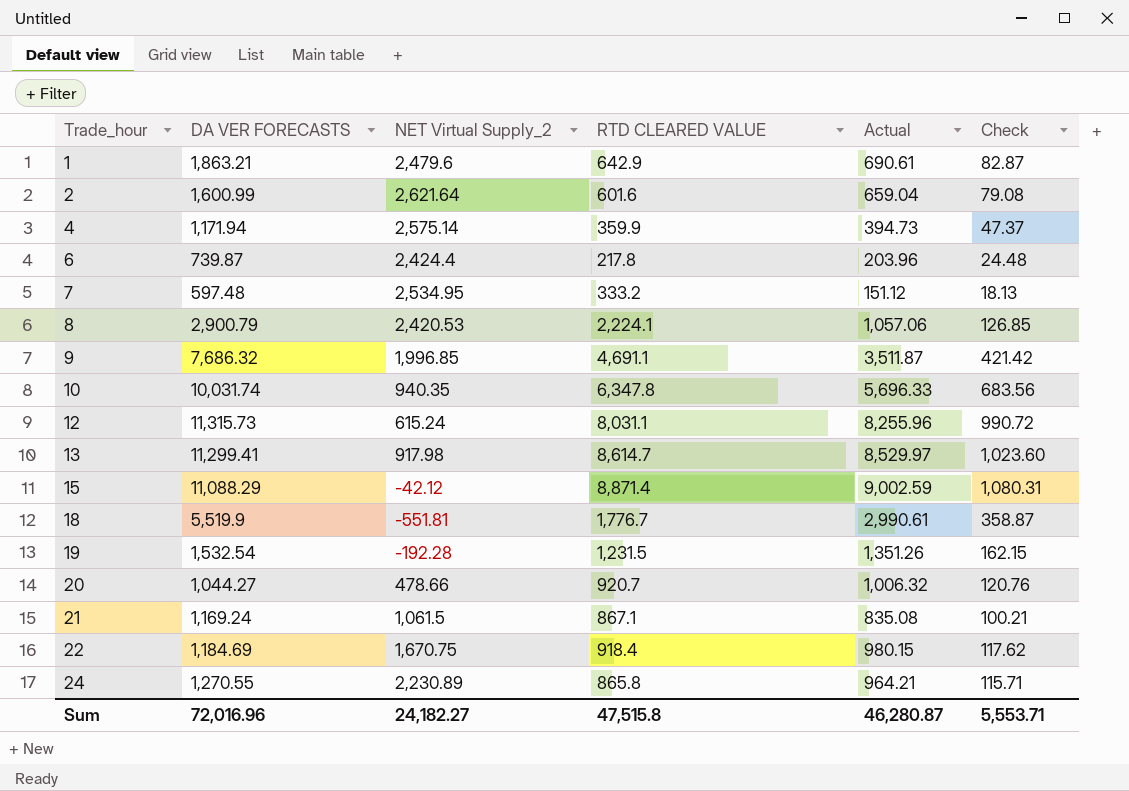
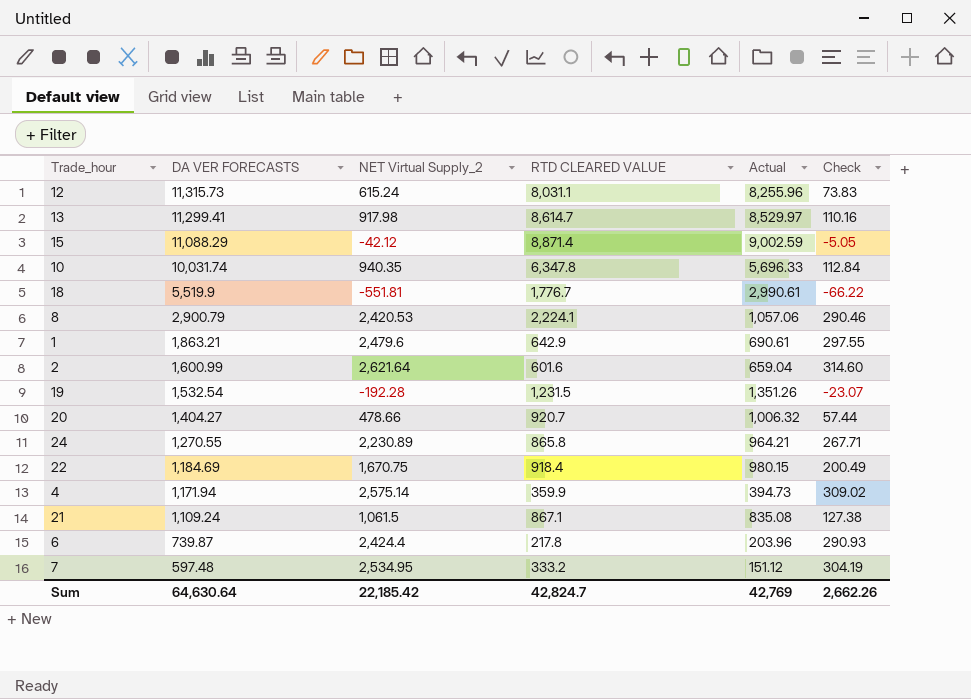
row order: Trade_hour ascending -> DA VER FORECASTS descending
column Check | formula: [Actual] * 0.12 -> [NET Virtual Supply_2] * 0.12
row 9: 7,686.32 | 1,996.85 | 4,691.1 | 3,511.87 | 421.42 -> none
20 | DA VER FORECASTS: 1,044.27 -> 1,404.27
21 | DA VER FORECASTS: 1,169.24 -> 1,109.24
Sum | DA VER FORECASTS: 72,016.96 -> 64,630.64
Sum | NET Virtual Supply_2: 24,182.27 -> 22,185.42
Sum | RTD CLEARED VALUE: 47,515.8 -> 42,824.7
Sum | Actual: 46,280.87 -> 42,769
Sum | Check: 5,553.71 -> 2,662.26

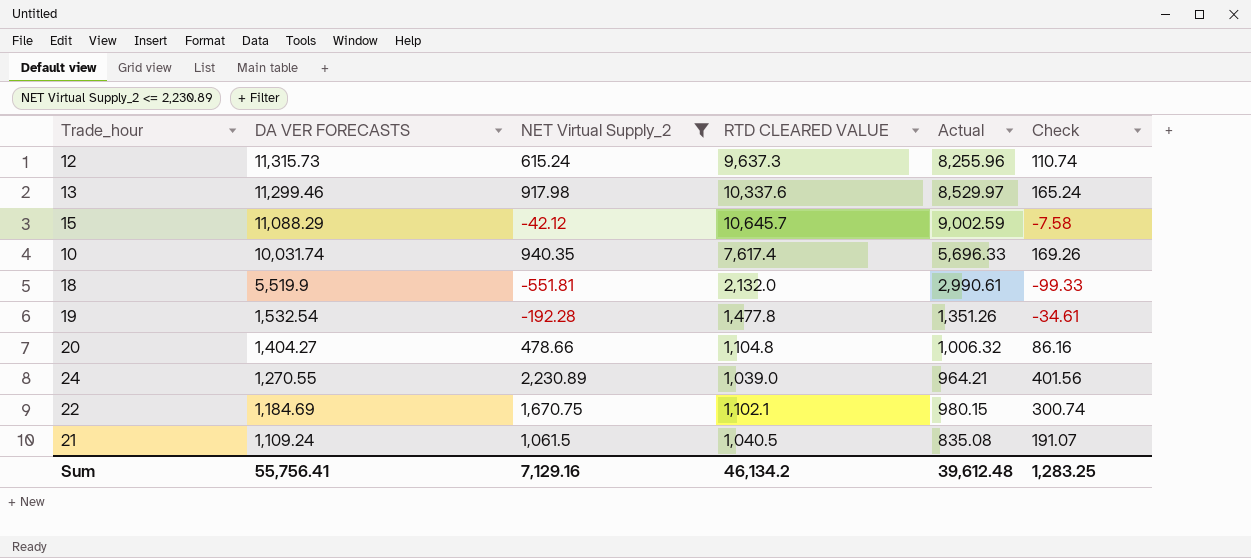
filter: none -> NET Virtual Supply_2 <= 2,230.89
column Check | formula: [NET Virtual Supply_2] * 0.12 -> [NET Virtual Supply_2] * 0.18
12 | RTD CLEARED VALUE: 8,031.1 -> 9,637.3
13 | DA VER FORECASTS: 11,299.41 -> 11,299.46
13 | RTD CLEARED VALUE: 8,614.7 -> 10,337.6
15 | RTD CLEARED VALUE: 8,871.4 -> 10,645.7
10 | RTD CLEARED VALUE: 6,347.8 -> 7,617.4
18 | RTD CLEARED VALUE: 1,776.7 -> 2,132.0
19 | RTD CLEARED VALUE: 1,231.5 -> 1,477.8
20 | RTD CLEARED VALUE: 920.7 -> 1,104.8
24 | RTD CLEARED VALUE: 865.8 -> 1,039.0
22 | RTD CLEARED VALUE: 918.4 -> 1,102.1
21 | RTD CLEARED VALUE: 867.1 -> 1,040.5
Sum | DA VER FORECASTS: 64,630.64 -> 55,756.41
Sum | NET Virtual Supply_2: 22,185.42 -> 7,129.16
Sum | RTD CLEARED VALUE: 42,824.7 -> 46,134.2
Sum | Actual: 42,769 -> 39,612.48
Sum | Check: 2,662.26 -> 1,283.25

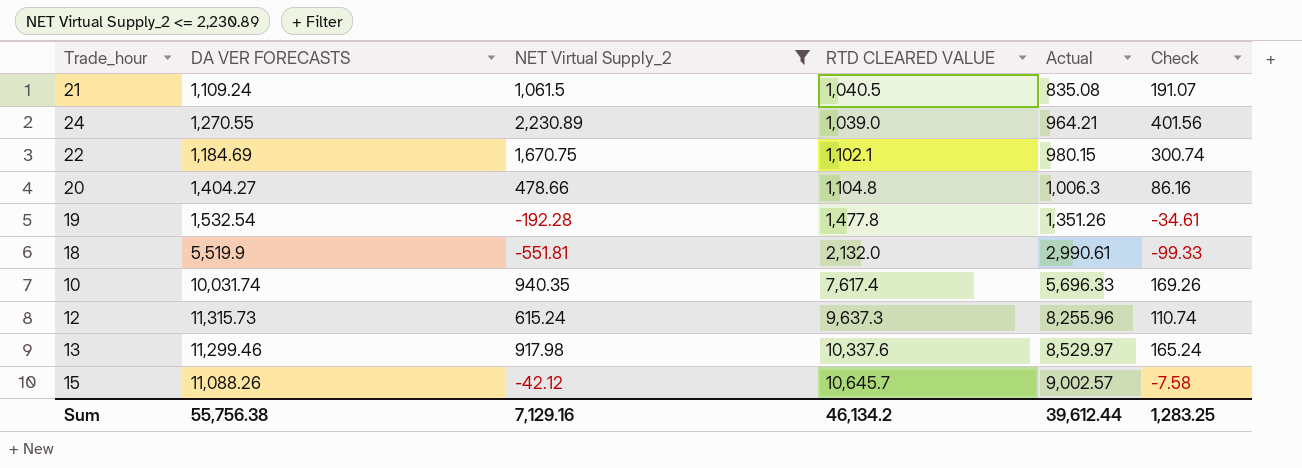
row order: DA VER FORECASTS descending -> Actual ascending
20 | Actual: 1,006.32 -> 1,006.3
15 | DA VER FORECASTS: 11,088.29 -> 11,088.26
15 | Actual: 9,002.59 -> 9,002.57
Sum | DA VER FORECASTS: 55,756.41 -> 55,756.38
Sum | Actual: 39,612.48 -> 39,612.44

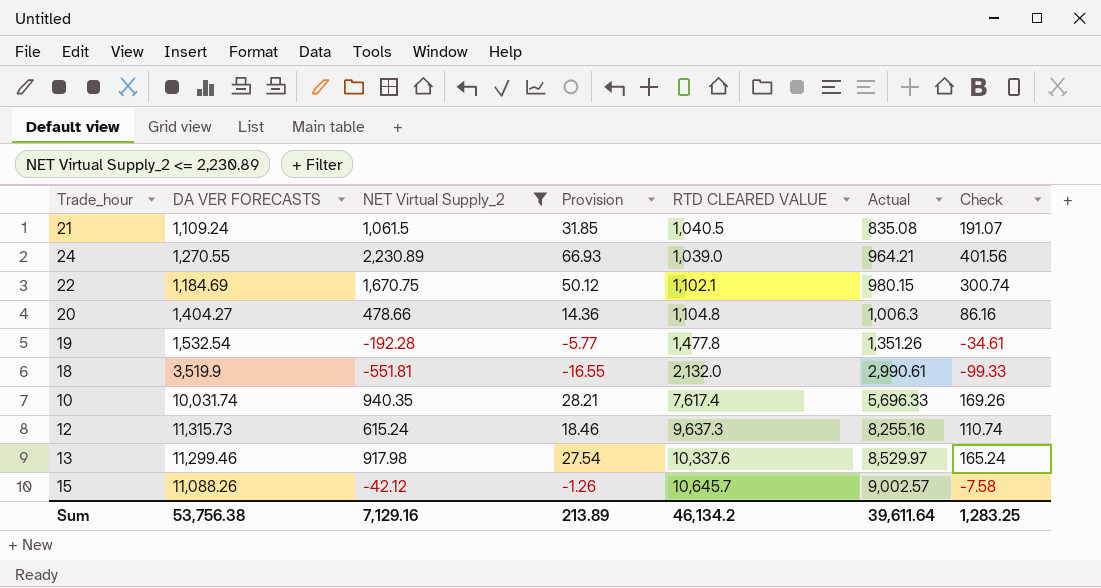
column Provision | formula: none -> [NET Virtual Supply_2] * 0.03
18 | DA VER FORECASTS: 5,519.9 -> 3,519.9
12 | Actual: 8,255.96 -> 8,255.16
Sum | DA VER FORECASTS: 55,756.38 -> 53,756.38
Sum | Actual: 39,612.44 -> 39,611.64

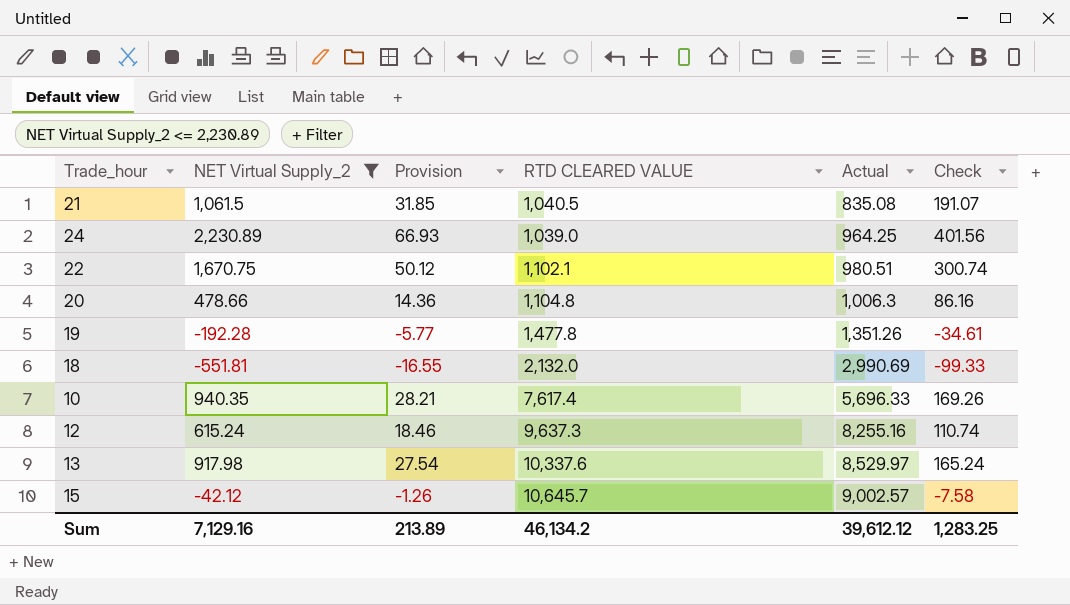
column DA VER FORECASTS | position: 2 -> none
24 | Actual: 964.21 -> 964.25
22 | Actual: 980.15 -> 980.51
18 | Actual: 2,990.61 -> 2,990.69
Sum | Actual: 39,611.64 -> 39,612.12

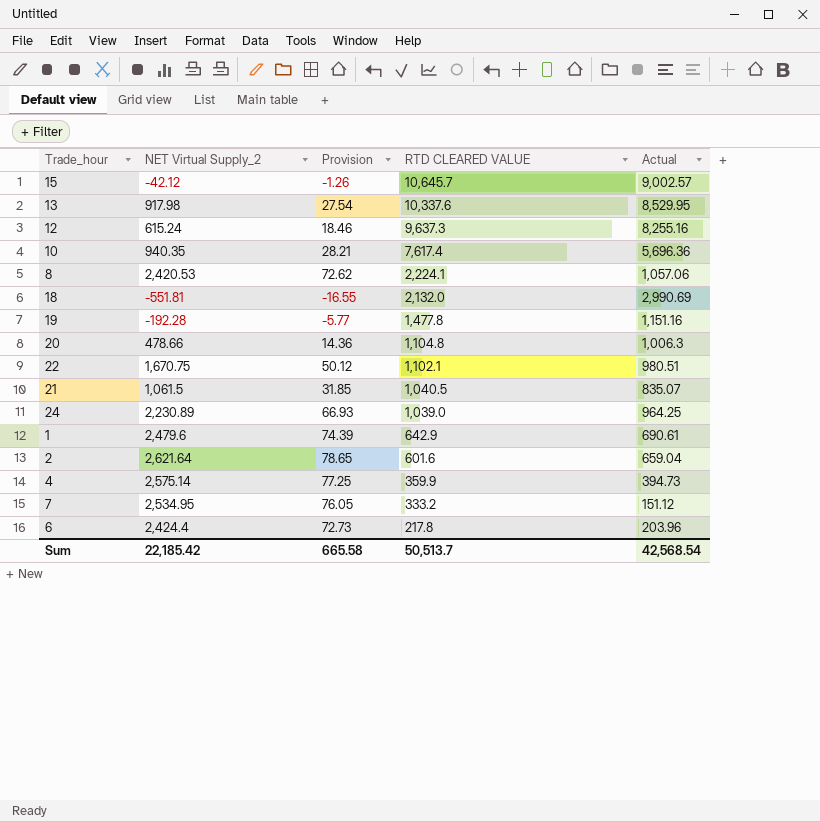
filter: NET Virtual Supply_2 <= 2,230.89 -> none
row order: Actual ascending -> RTD CLEARED VALUE descending
column Check | formula: [NET Virtual Supply_2] * 0.18 -> none
13 | Actual: 8,529.97 -> 8,529.95
10 | Actual: 5,696.33 -> 5,696.36
19 | Actual: 1,351.26 -> 1,151.16
21 | Actual: 835.08 -> 835.07
Sum | NET Virtual Supply_2: 7,129.16 -> 22,185.42
Sum | Provision: 213.89 -> 665.58
Sum | RTD CLEARED VALUE: 46,134.2 -> 50,513.7
Sum | Actual: 39,612.12 -> 42,568.54

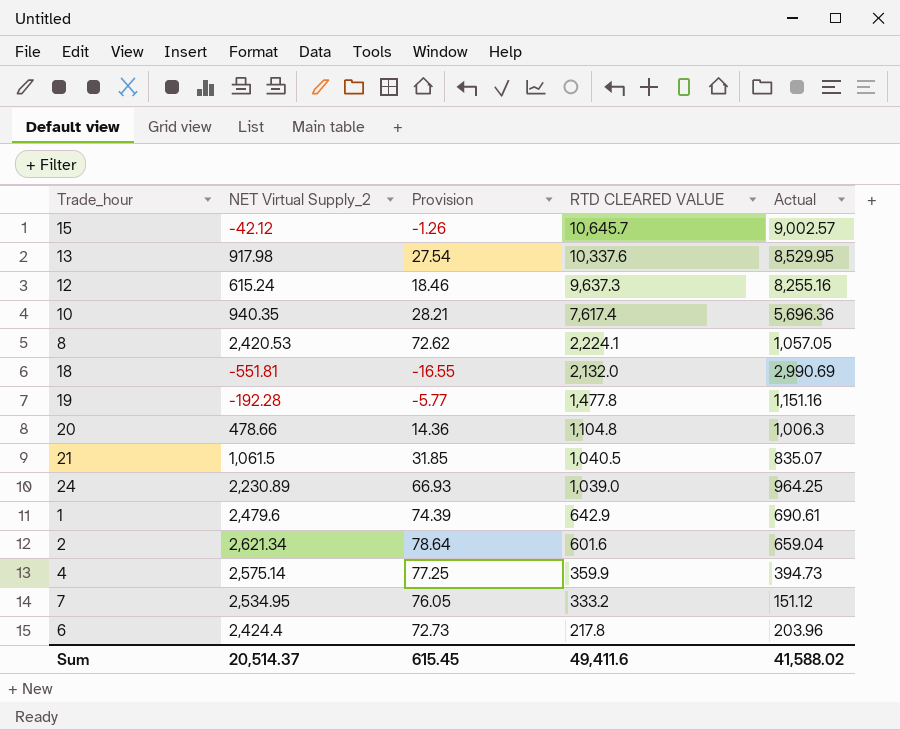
row 22: 1,670.75 | 50.12 | 1,102.1 | 980.51 -> none
8 | Actual: 1,057.06 -> 1,057.05
2 | NET Virtual Supply_2: 2,621.64 -> 2,621.34
2 | Provision: 78.65 -> 78.64
Sum | NET Virtual Supply_2: 22,185.42 -> 20,514.37
Sum | Provision: 665.58 -> 615.45
Sum | RTD CLEARED VALUE: 50,513.7 -> 49,411.6
Sum | Actual: 42,568.54 -> 41,588.02

